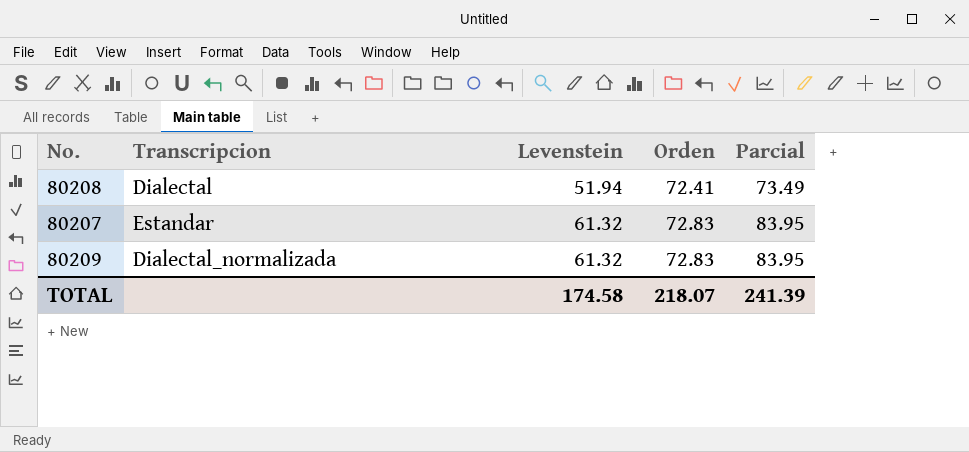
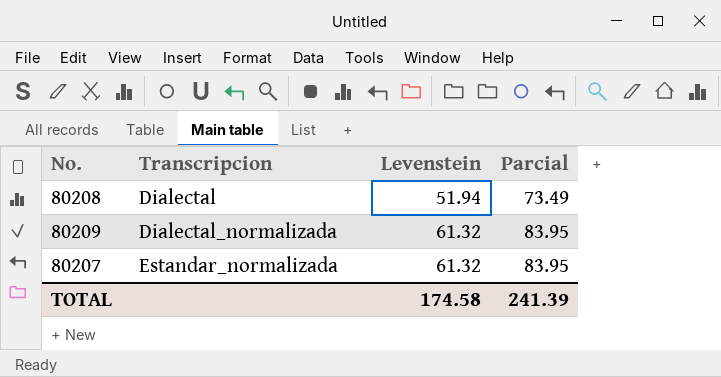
row order: Levenstein ascending -> Transcripcion ascending
column Orden | position: 4 -> none
80207 | Transcripcion: Estandar -> Estandar_normalizada

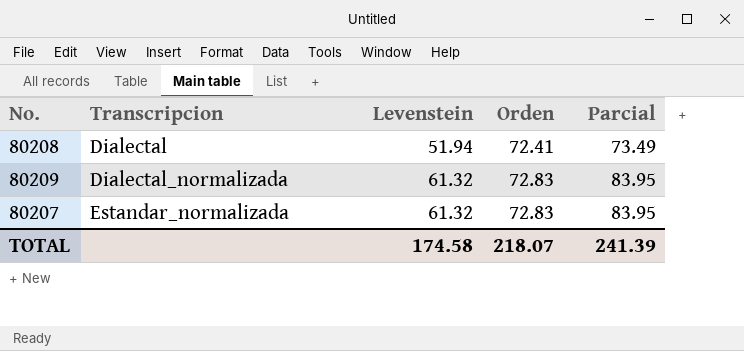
column Orden | position: none -> 4

